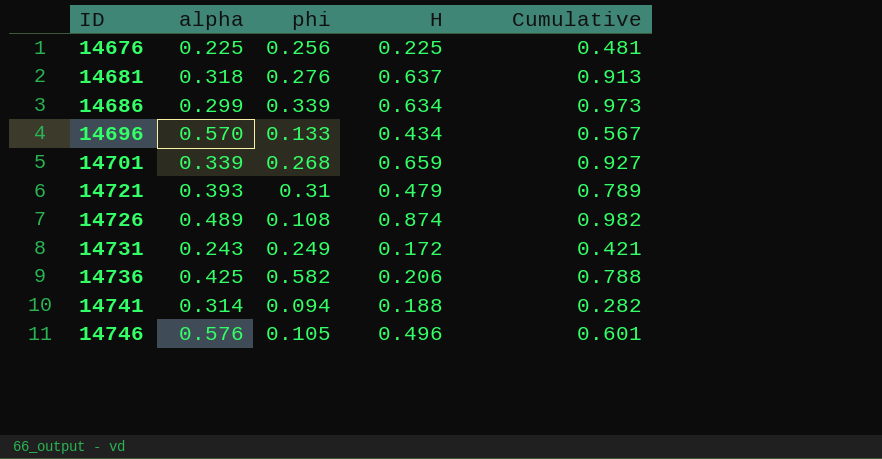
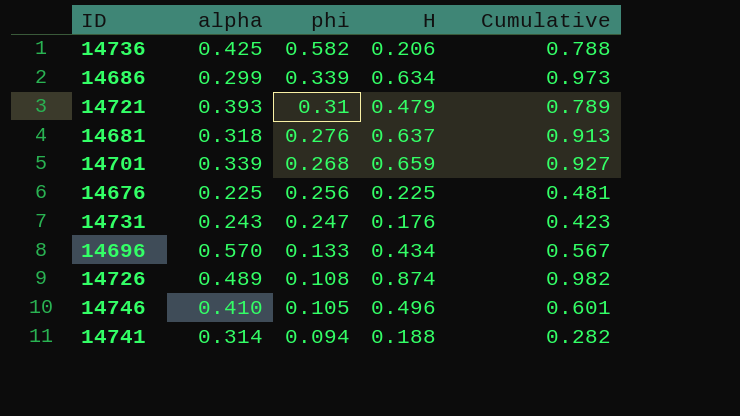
row order: ID ascending -> phi descending
14731 | phi: 0.249 -> 0.247
14731 | H: 0.172 -> 0.176
14731 | Cumulative: 0.421 -> 0.423
14746 | alpha: 0.576 -> 0.410

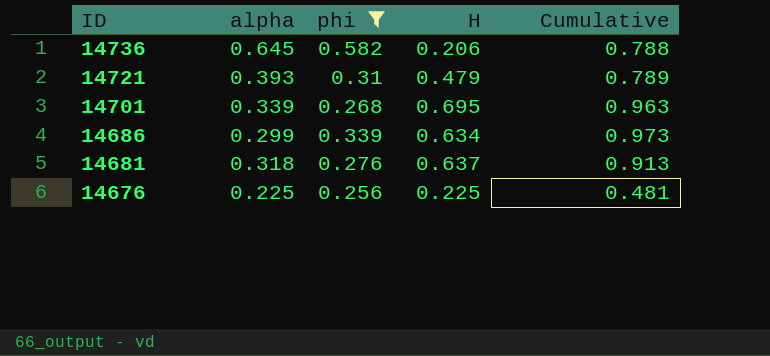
filter: none -> phi >= 0.256
row order: phi descending -> ID descending
14736 | alpha: 0.425 -> 0.645
14701 | H: 0.659 -> 0.695
14701 | Cumulative: 0.927 -> 0.963

